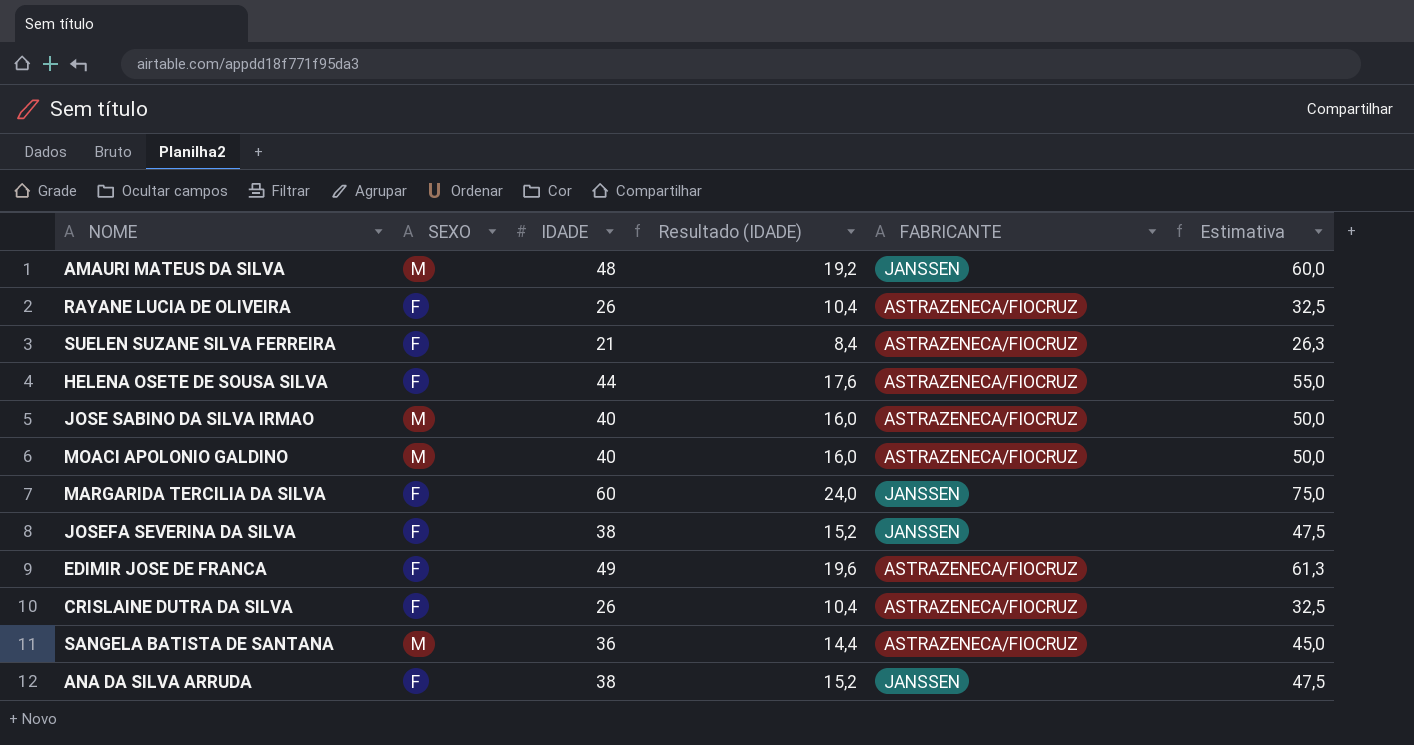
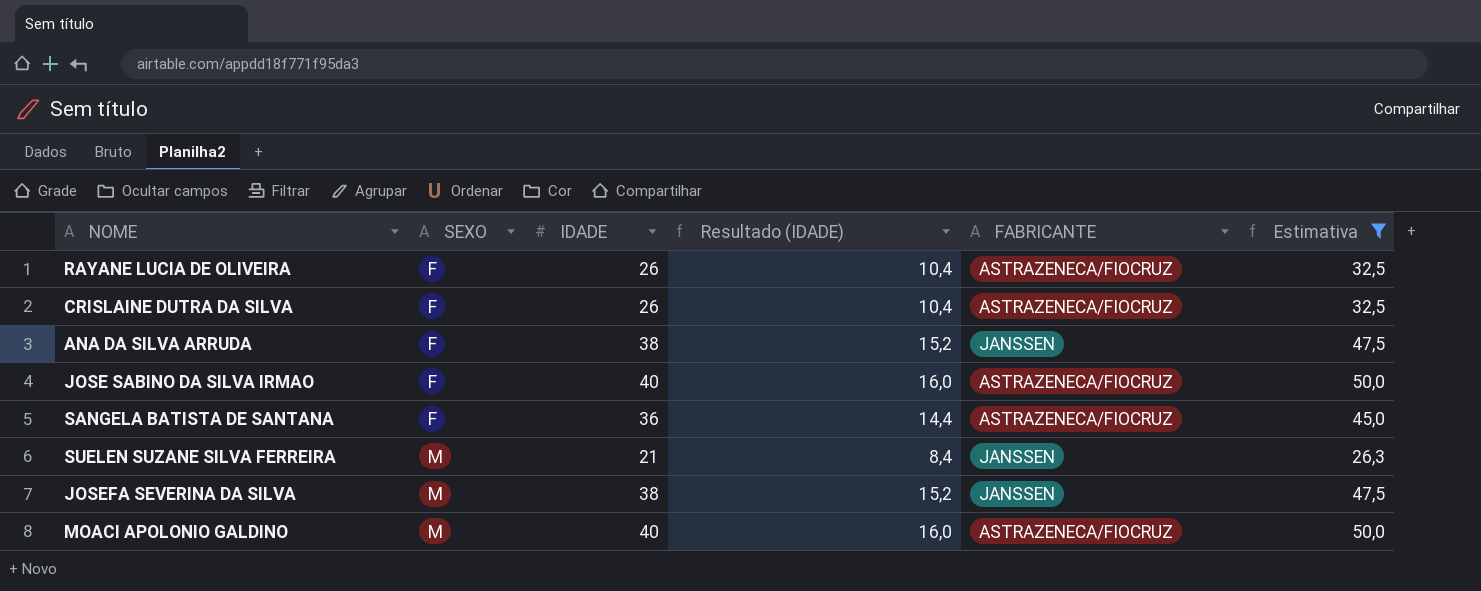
filter: none -> Estimativa <= 50,0
row order: none -> SEXO ascending
JOSE SABINO DA SILVA IRMAO | SEXO: M -> F
SANGELA BATISTA DE SANTANA | SEXO: M -> F
SUELEN SUZANE SILVA FERREIRA | SEXO: F -> M
SUELEN SUZANE SILVA FERREIRA | FABRICANTE: ASTRAZENECA/FIOCRUZ -> JANSSEN
JOSEFA SEVERINA DA SILVA | SEXO: F -> M

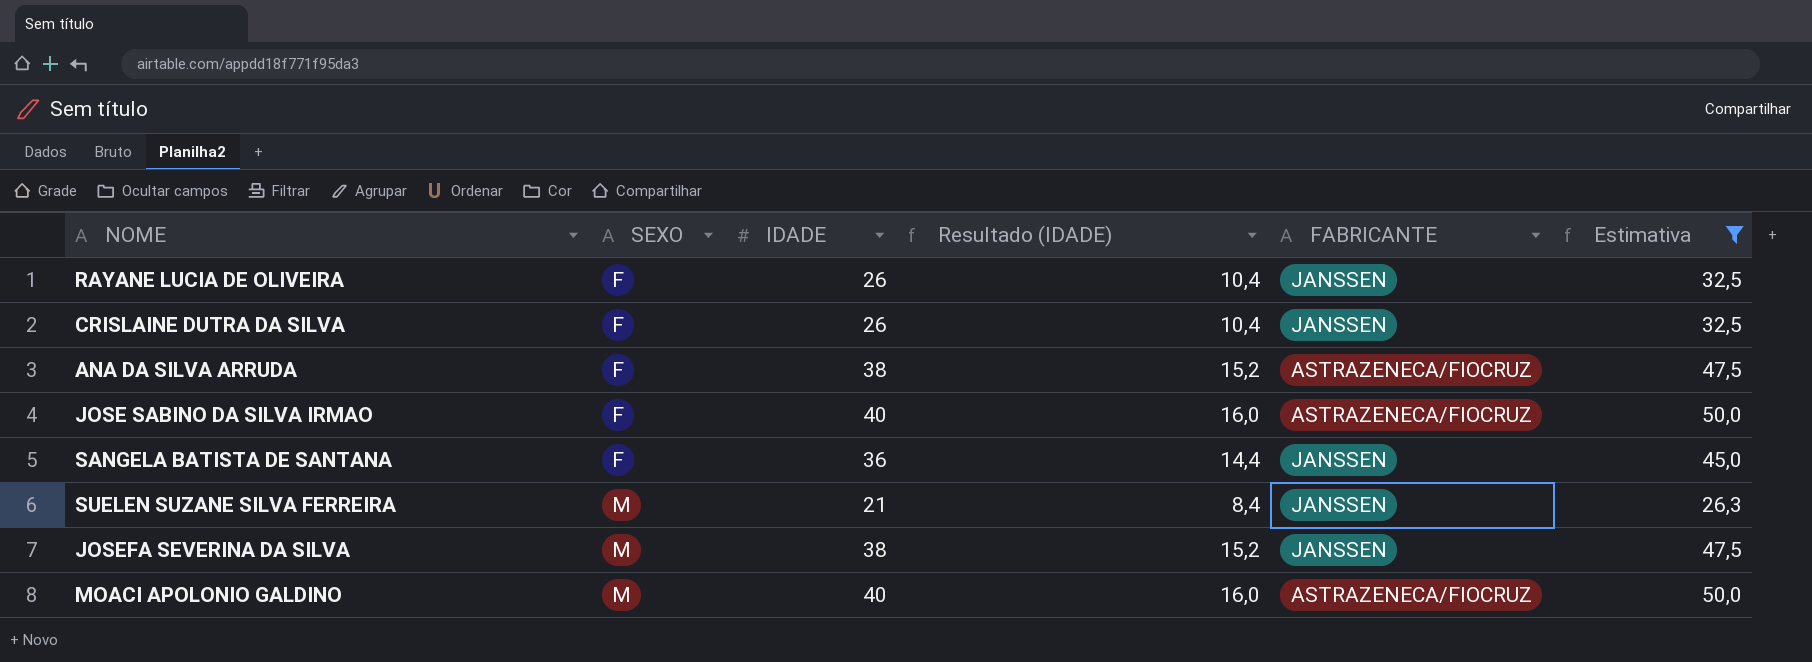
RAYANE LUCIA DE OLIVEIRA | FABRICANTE: ASTRAZENECA/FIOCRUZ -> JANSSEN
CRISLAINE DUTRA DA SILVA | FABRICANTE: ASTRAZENECA/FIOCRUZ -> JANSSEN
ANA DA SILVA ARRUDA | FABRICANTE: JANSSEN -> ASTRAZENECA/FIOCRUZ
SANGELA BATISTA DE SANTANA | FABRICANTE: ASTRAZENECA/FIOCRUZ -> JANSSEN

